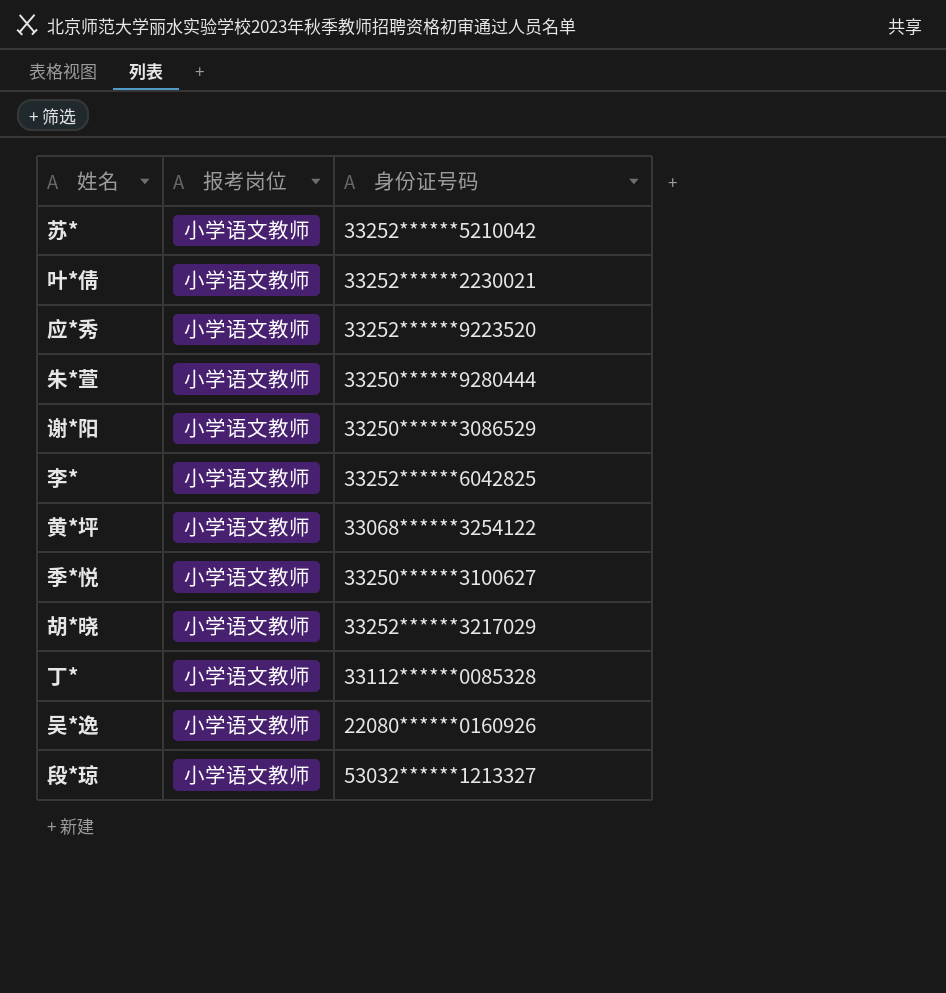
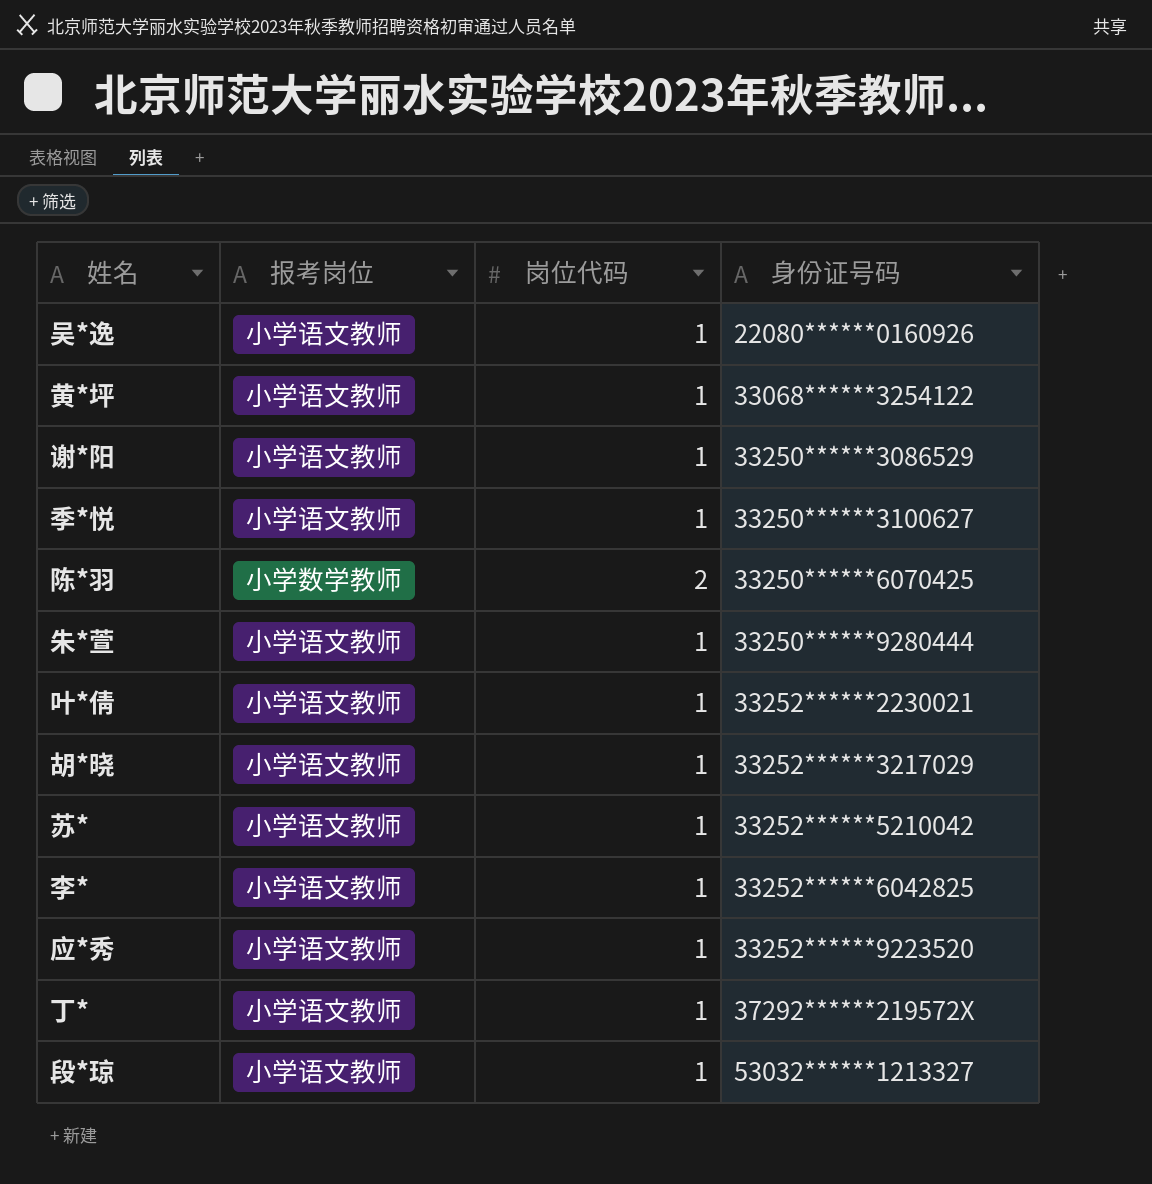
row order: none -> 身份证号码 ascending
column 岗位代码 | position: none -> 3
row 陈*羽: none -> 小学数学教师 | 2 | 33250******6070425
丁* | 身份证号码: 33112******0085328 -> 37292******219572X

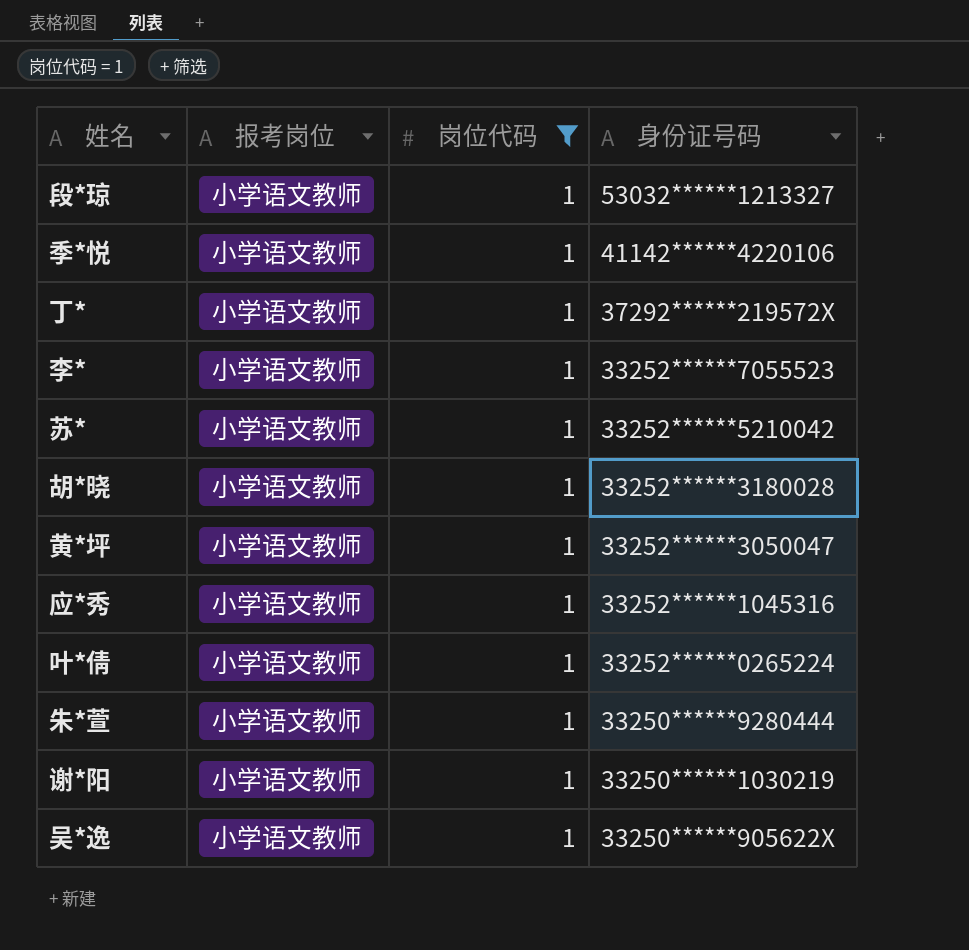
filter: none -> 岗位代码 = 1
row order: 身份证号码 ascending -> 身份证号码 descending
季*悦 | 身份证号码: 33250******3100627 -> 41142******4220106
李* | 身份证号码: 33252******6042825 -> 33252******7055523
胡*晓 | 身份证号码: 33252******3217029 -> 33252******3180028
黄*坪 | 身份证号码: 33068******3254122 -> 33252******3050047
应*秀 | 身份证号码: 33252******9223520 -> 33252******1045316
叶*倩 | 身份证号码: 33252******2230021 -> 33252******0265224
谢*阳 | 身份证号码: 33250******3086529 -> 33250******1030219
吴*逸 | 身份证号码: 22080******0160926 -> 33250******905622X

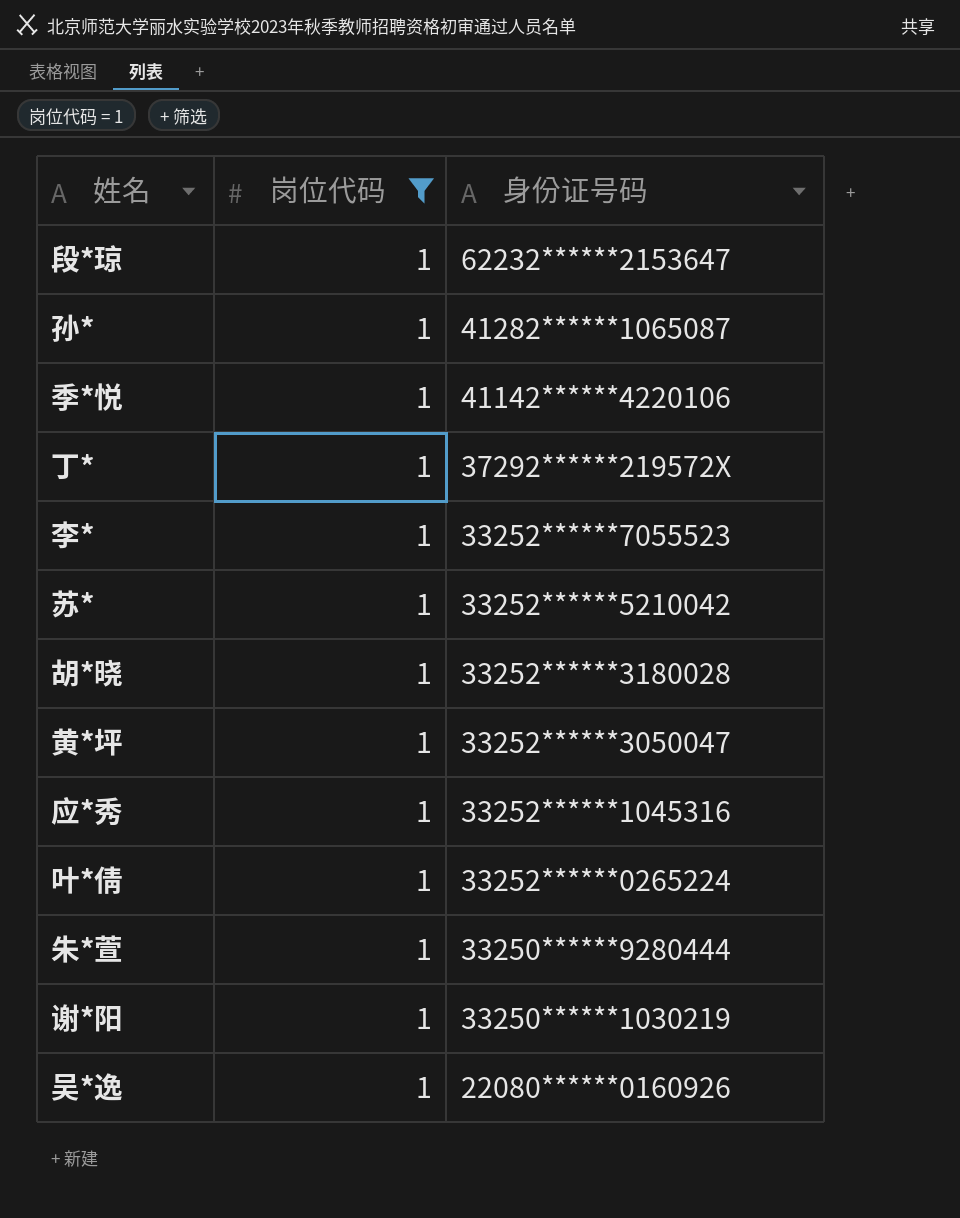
column 报考岗位 | position: 2 -> none
段*琼 | 身份证号码: 53032******1213327 -> 62232******2153647
row 孙*: none -> 1 | 41282******1065087
吴*逸 | 身份证号码: 33250******905622X -> 22080******0160926

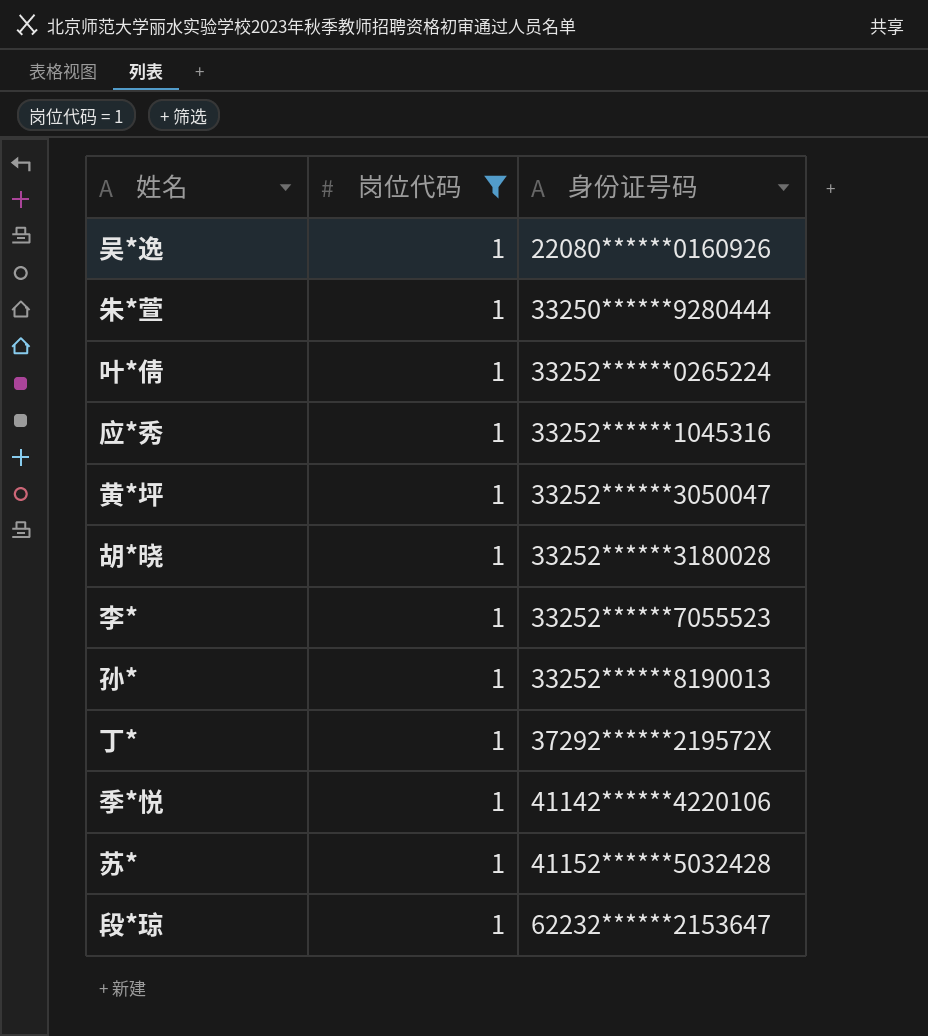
row order: 身份证号码 descending -> 身份证号码 ascending
row 谢*阳: 1 | 33250******1030219 -> none
孙* | 身份证号码: 41282******1065087 -> 33252******8190013
苏* | 身份证号码: 33252******5210042 -> 41152******5032428

